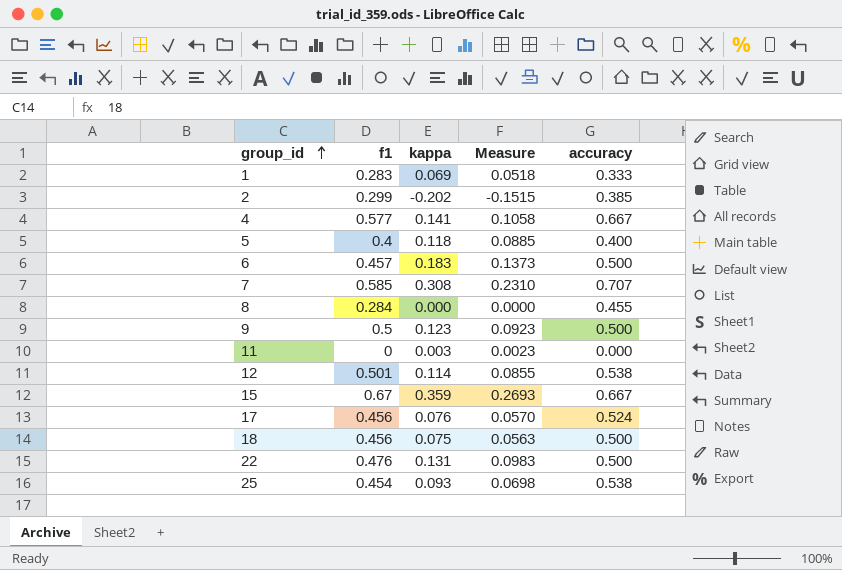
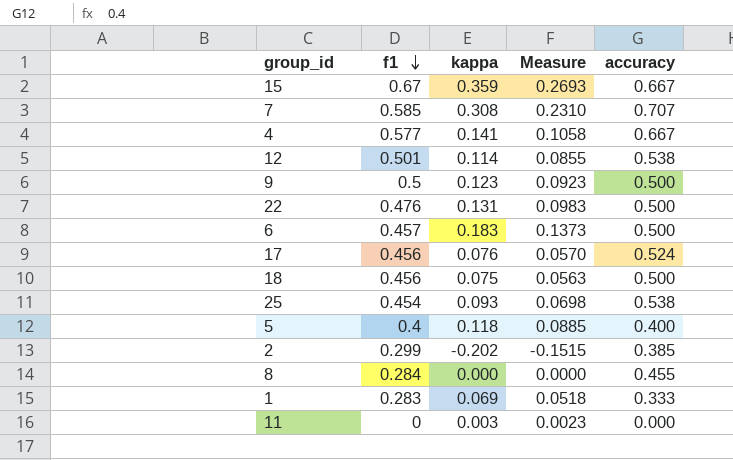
row order: group_id ascending -> f1 descending

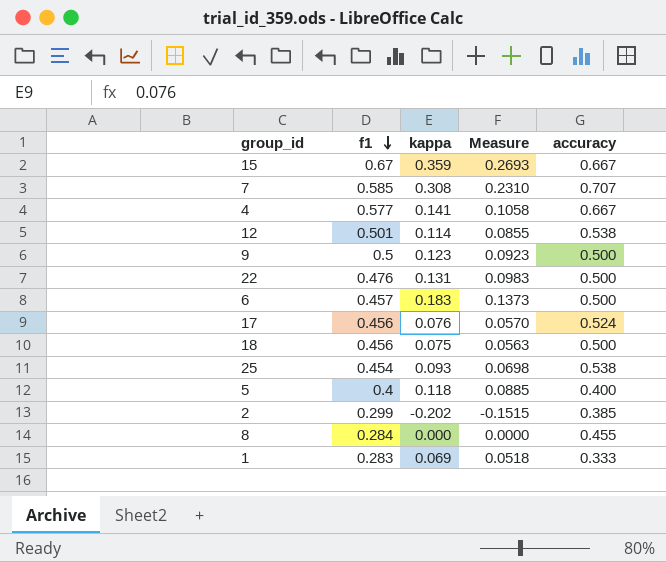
row 11: 0 | 0.003 | 0.0023 | 0.000 -> none

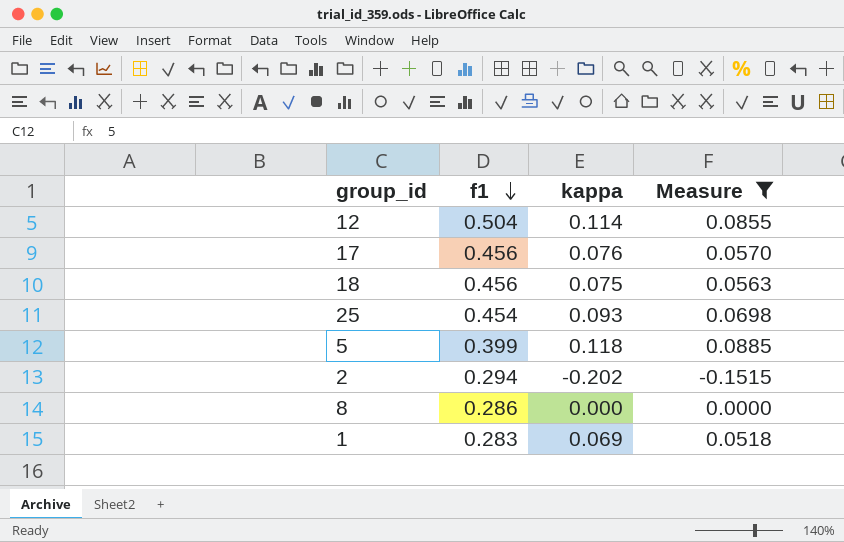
filter: none -> Measure <= 0.0885
column accuracy | position: 5 -> none
12 | f1: 0.501 -> 0.504
5 | f1: 0.4 -> 0.399
2 | f1: 0.299 -> 0.294
8 | f1: 0.284 -> 0.286

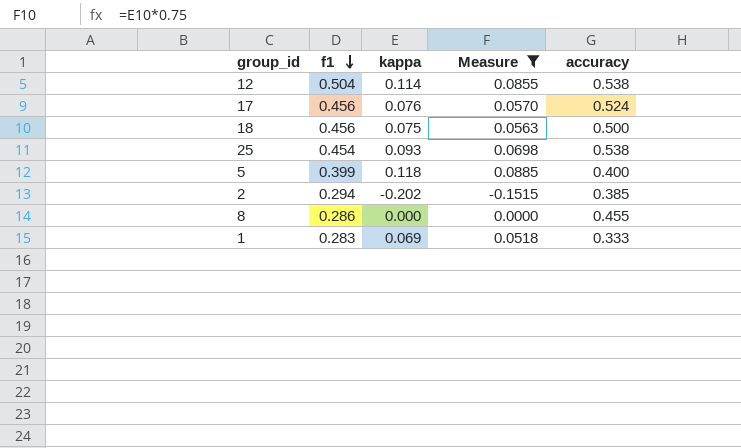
column accuracy | position: none -> 5

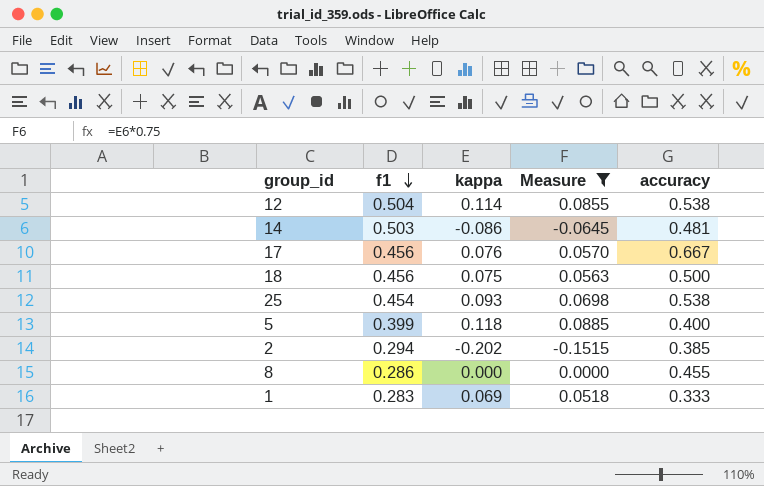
row 14: none -> 0.503 | -0.086 | -0.0645 | 0.481
17 | accuracy: 0.524 -> 0.667

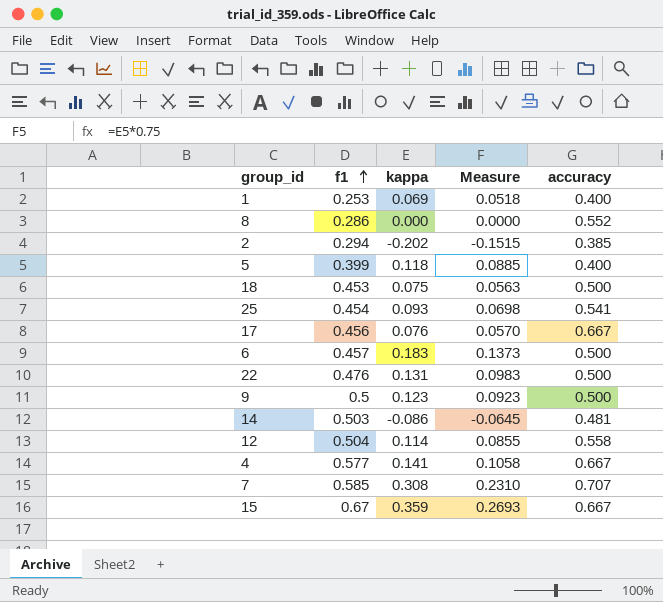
filter: Measure <= 0.0885 -> none
row order: f1 descending -> f1 ascending
1 | f1: 0.283 -> 0.253
1 | accuracy: 0.333 -> 0.400
8 | accuracy: 0.455 -> 0.552
18 | f1: 0.456 -> 0.453
25 | accuracy: 0.538 -> 0.541
12 | accuracy: 0.538 -> 0.558

